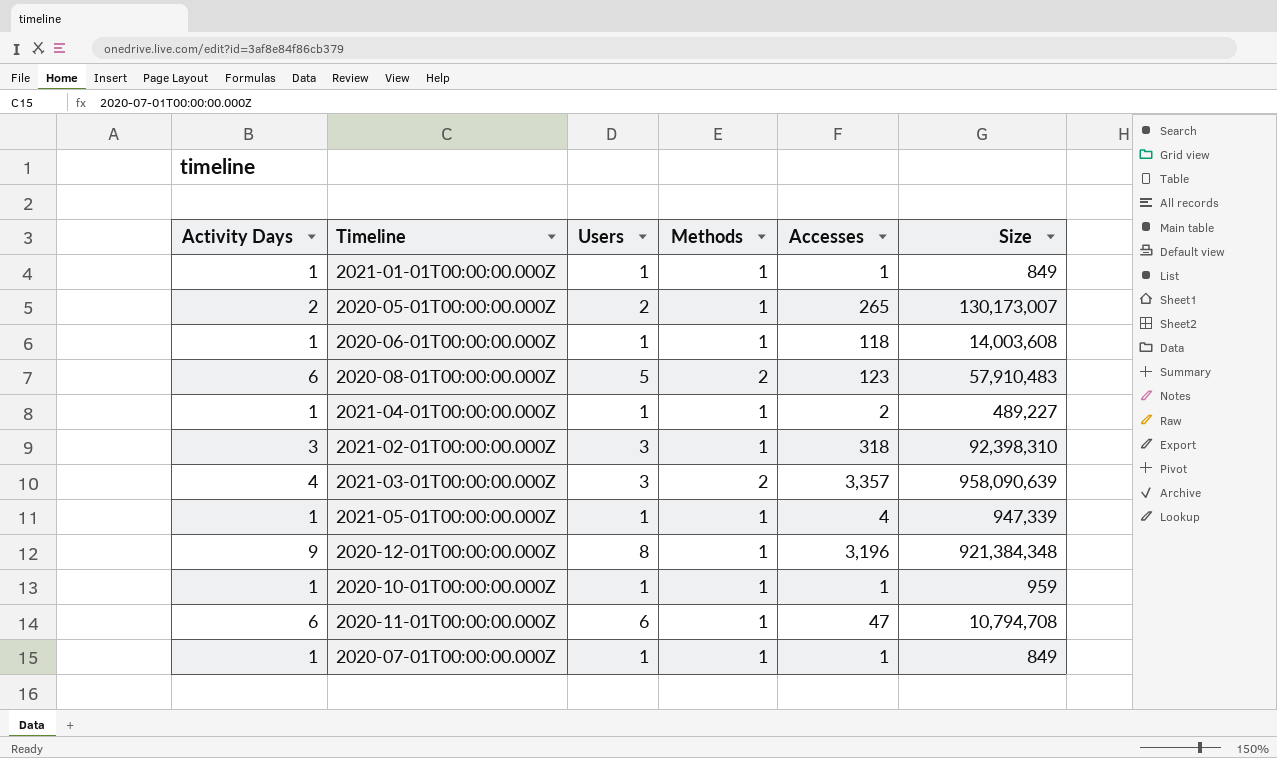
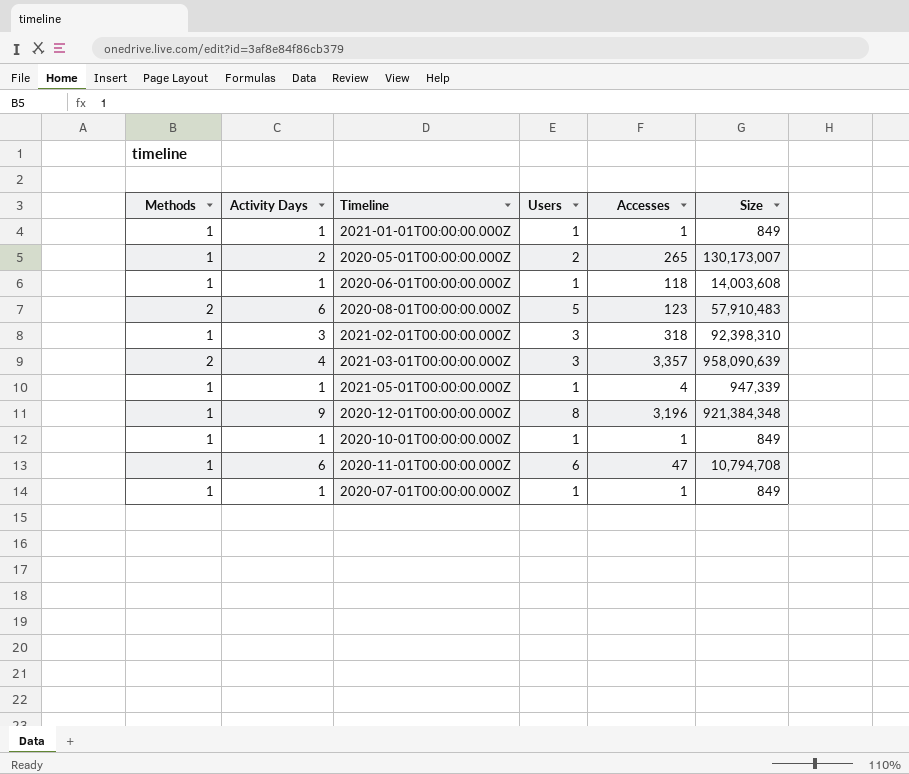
column Methods | position: 4 -> 1
row 2021-04-01T00:00:00.000Z: 1 | 1 | 1 | 2 | 489,227 -> none
2020-10-01T00:00:00.000Z | Size: 959 -> 849

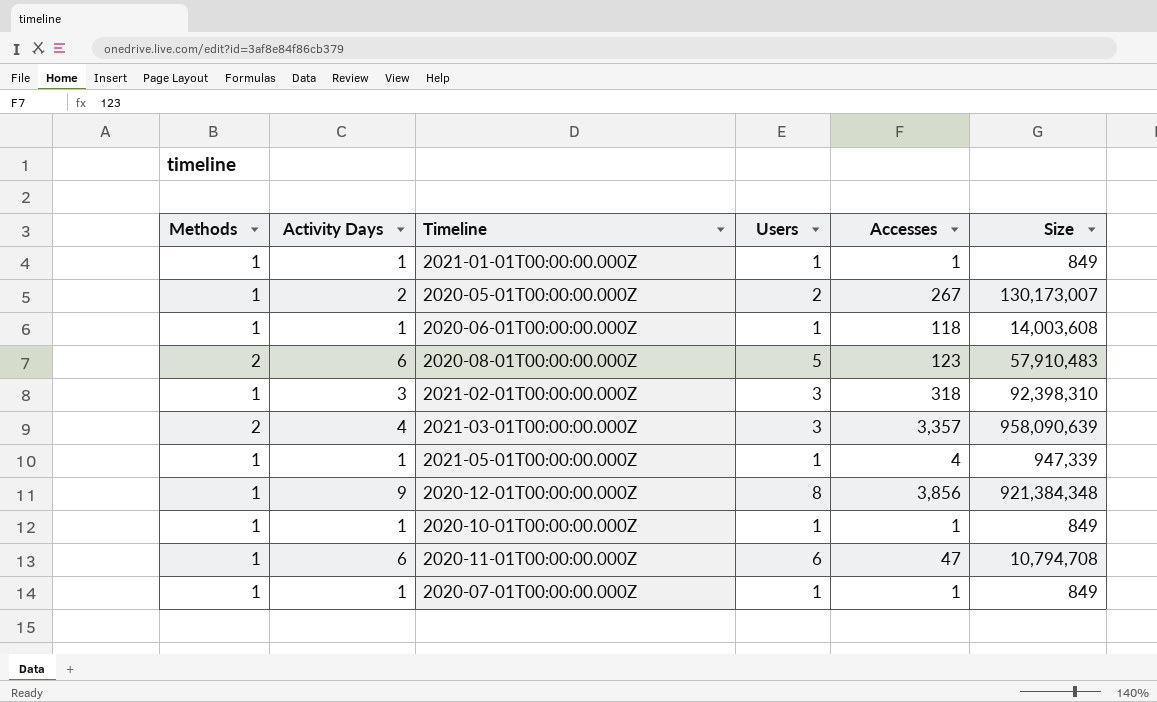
2020-05-01T00:00:00.000Z | Accesses: 265 -> 267
2020-12-01T00:00:00.000Z | Accesses: 3,196 -> 3,856

